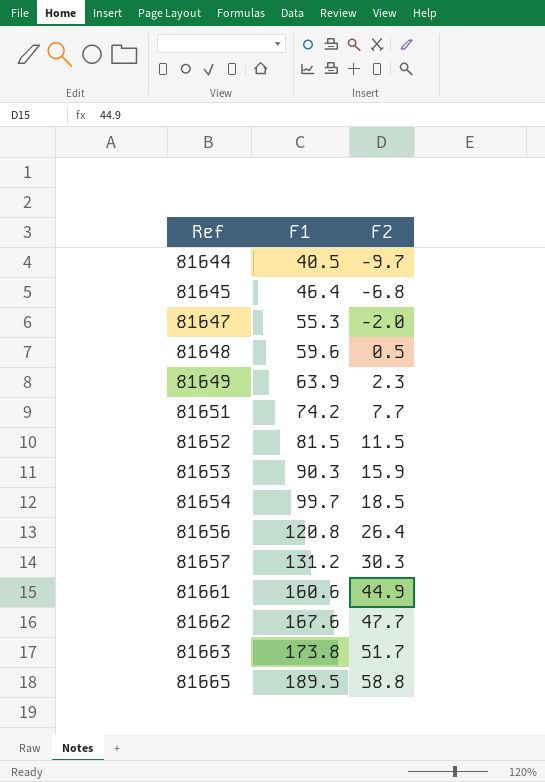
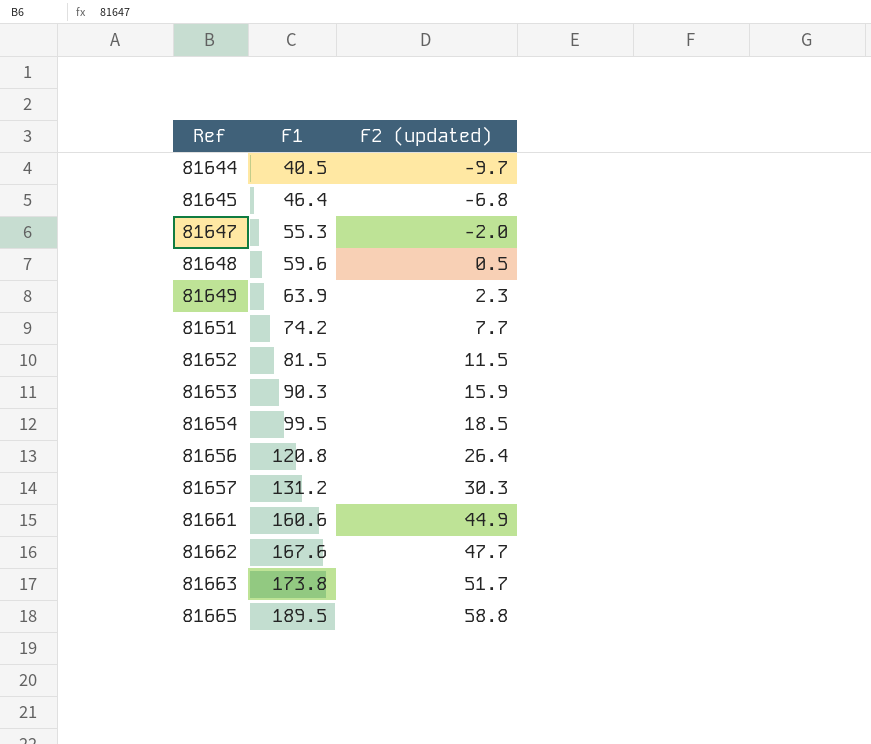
column name: F2 -> F2 (updated)
81654 | F1: 99.7 -> 99.5

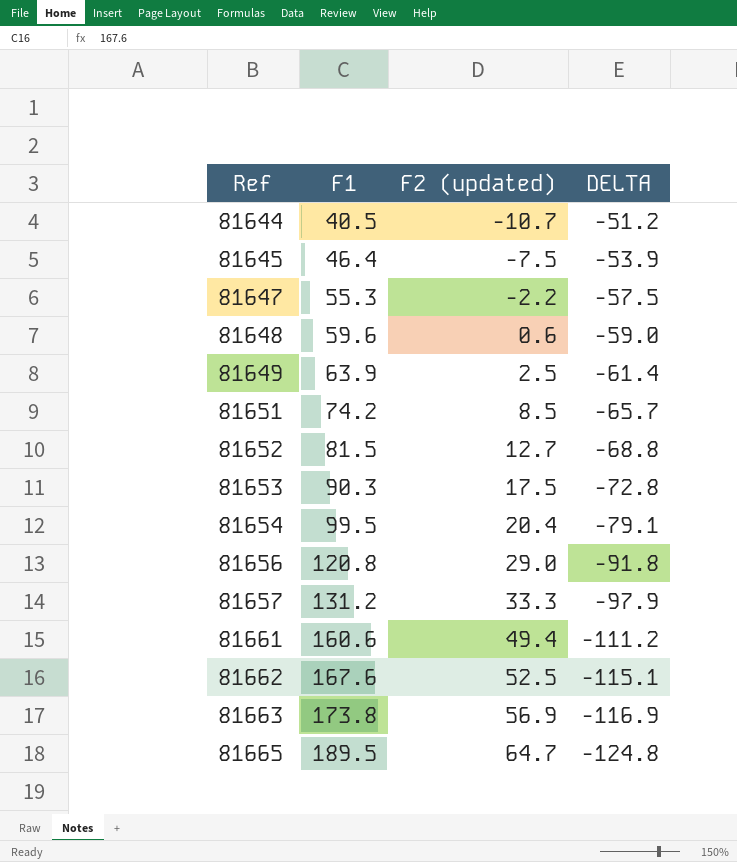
column DELTA | formula: none -> [F2 (updated)] - [F1]
81644 | F2 (updated): -9.7 -> -10.7
81645 | F2 (updated): -6.8 -> -7.5
81647 | F2 (updated): -2.0 -> -2.2
81648 | F2 (updated): 0.5 -> 0.6
81649 | F2 (updated): 2.3 -> 2.5
81651 | F2 (updated): 7.7 -> 8.5
81652 | F2 (updated): 11.5 -> 12.7
81653 | F2 (updated): 15.9 -> 17.5
81654 | F2 (updated): 18.5 -> 20.4
81656 | F2 (updated): 26.4 -> 29.0
81657 | F2 (updated): 30.3 -> 33.3
81661 | F2 (updated): 44.9 -> 49.4
81662 | F2 (updated): 47.7 -> 52.5
81663 | F2 (updated): 51.7 -> 56.9
81665 | F2 (updated): 58.8 -> 64.7

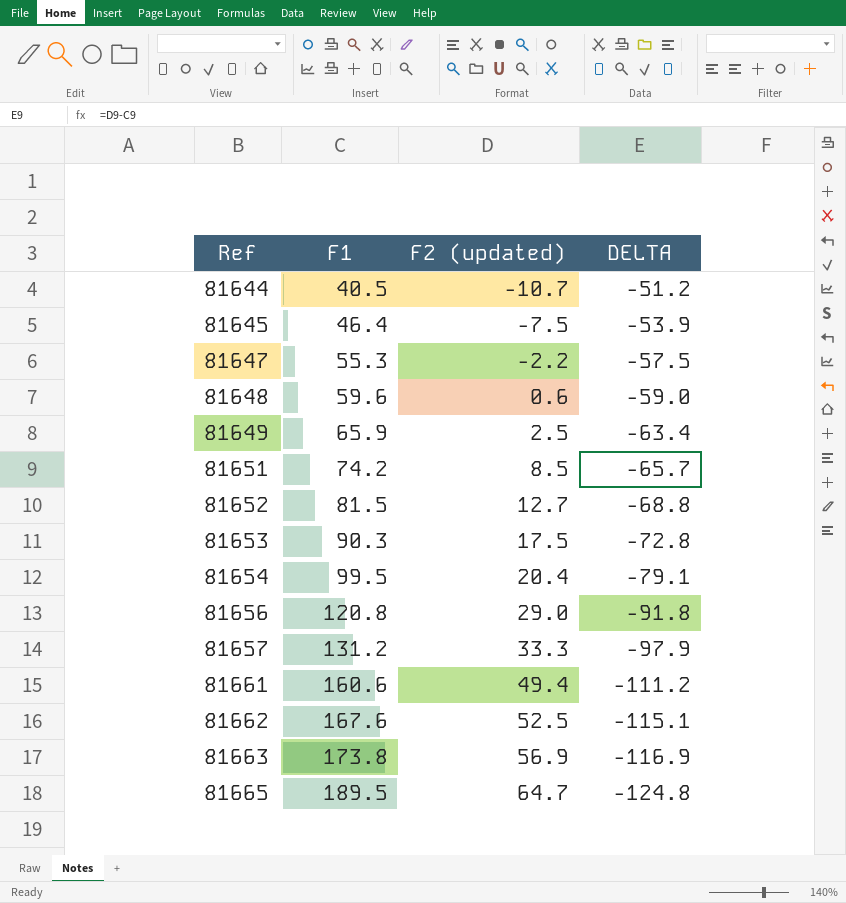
81649 | F1: 63.9 -> 65.9
81649 | DELTA: -61.4 -> -63.4

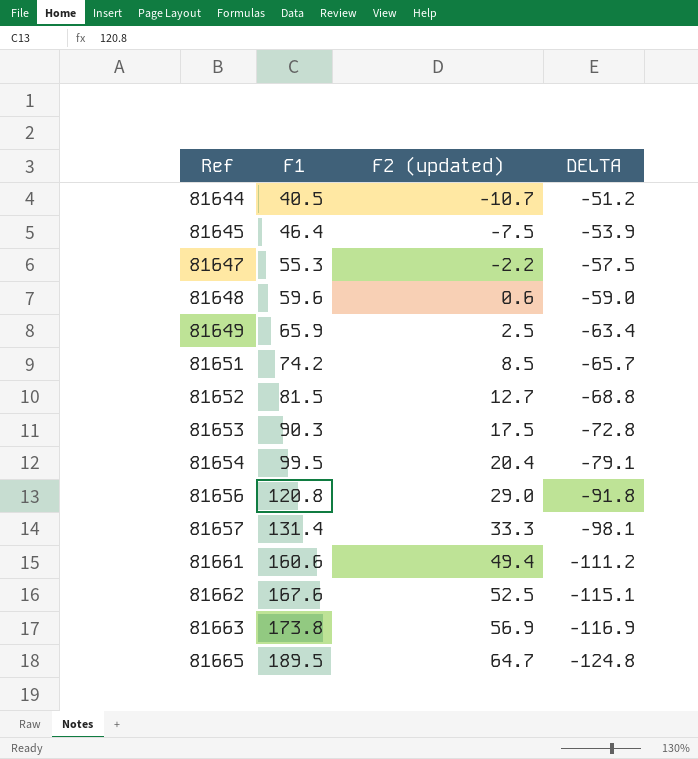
81657 | F1: 131.2 -> 131.4
81657 | DELTA: -97.9 -> -98.1

